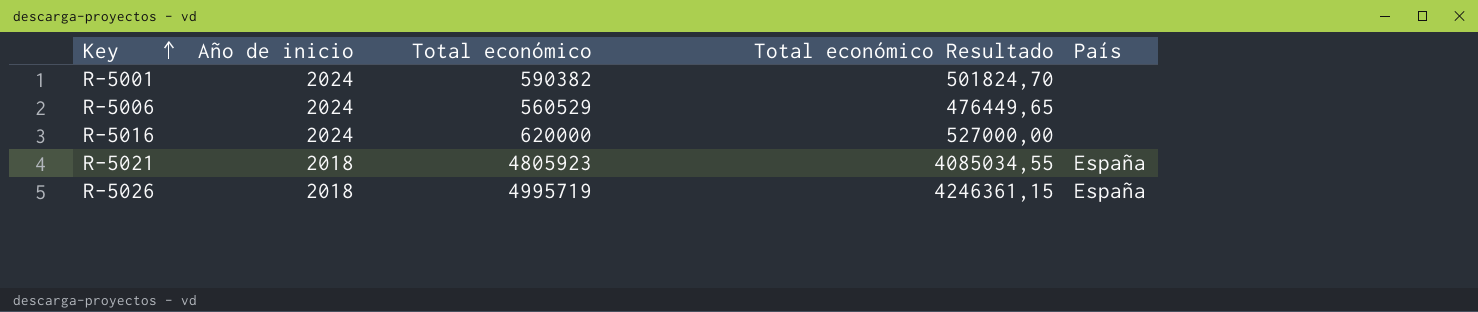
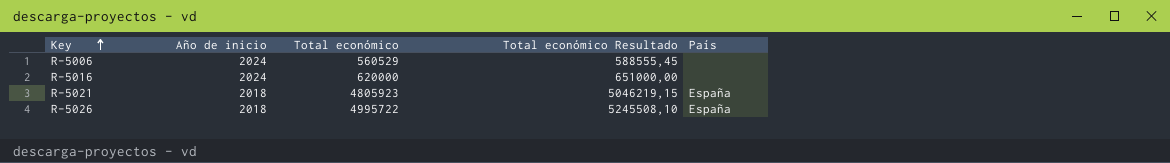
column Total económico Resultado | formula: [Total económico] * 0,85 -> [Total económico] * 1,05
row R-5001: 2024 | 590382 | 501824,70 | none -> none
R-5026 | Total económico: 4995719 -> 4995722

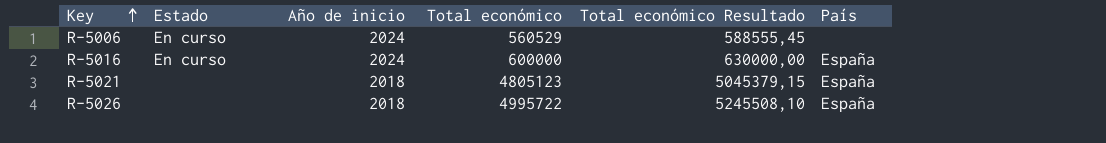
column Estado | position: none -> 2
R-5016 | Total económico: 620000 -> 600000
R-5016 | Total económico Resultado: 651000,00 -> 630000,00
R-5016 | País: none -> España
R-5021 | Total económico: 4805923 -> 4805123
R-5021 | Total económico Resultado: 5046219,15 -> 5045379,15

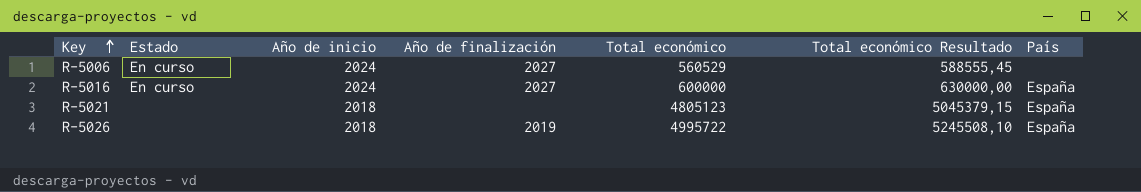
column Año de finalización | position: none -> 4

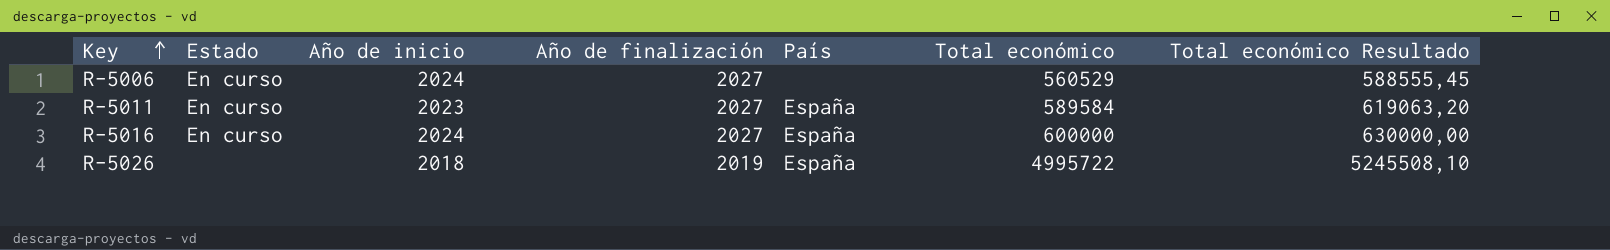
column País | position: 7 -> 5
row R-5021: none | 2018 | none | 4805123 | 5045379,15 | España -> none
row R-5011: none -> En curso | 2023 | 2027 | España | 589584 | 619063,20

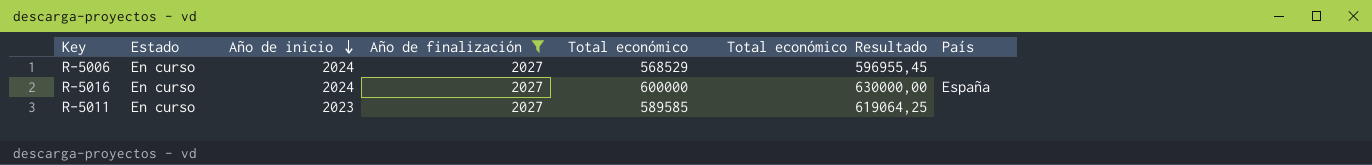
filter: none -> Año de finalización = 2027
row order: Key ascending -> Año de inicio descending
column País | position: 5 -> 7
R-5006 | Total económico: 560529 -> 568529
R-5006 | Total económico Resultado: 588555,45 -> 596955,45
R-5011 | Total económico: 589584 -> 589585
R-5011 | Total económico Resultado: 619063,20 -> 619064,25
R-5011 | País: España -> none

